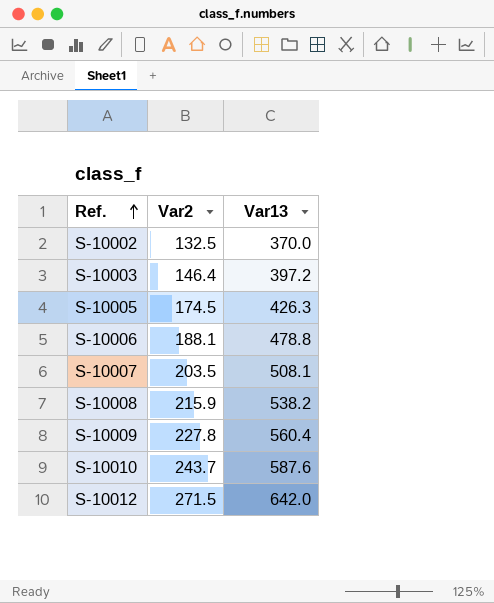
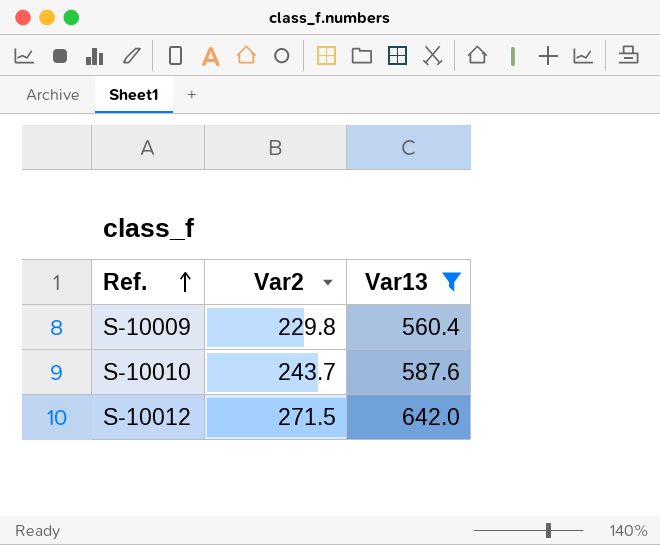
filter: none -> Var13 >= 560.4
S-10009 | Var2: 227.8 -> 229.8

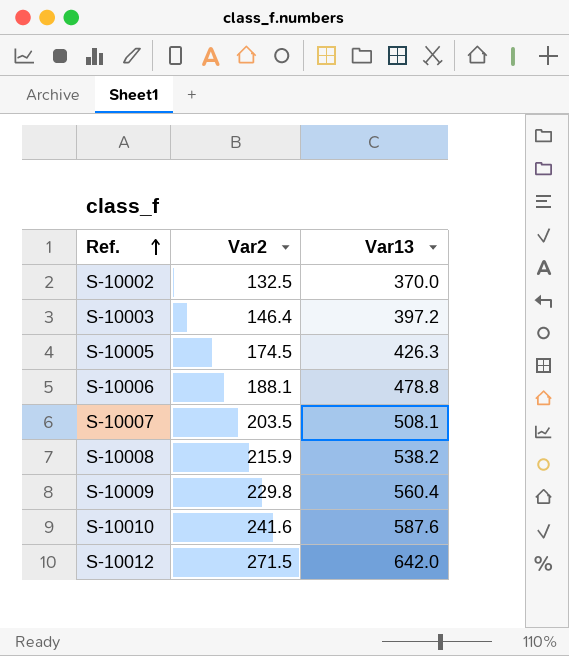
filter: Var13 >= 560.4 -> none
S-10010 | Var2: 243.7 -> 241.6

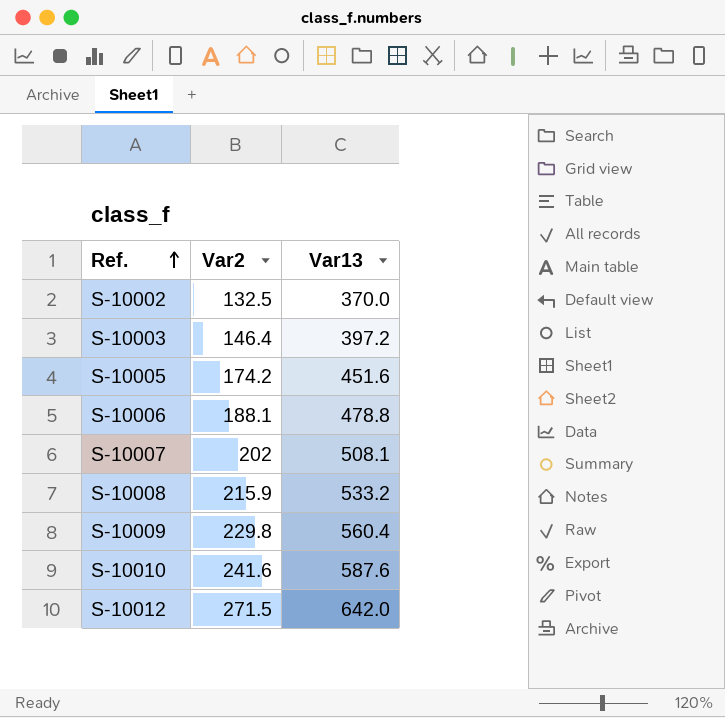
S-10005 | Var2: 174.5 -> 174.2
S-10005 | Var13: 426.3 -> 451.6
S-10007 | Var2: 203.5 -> 202
S-10008 | Var13: 538.2 -> 533.2

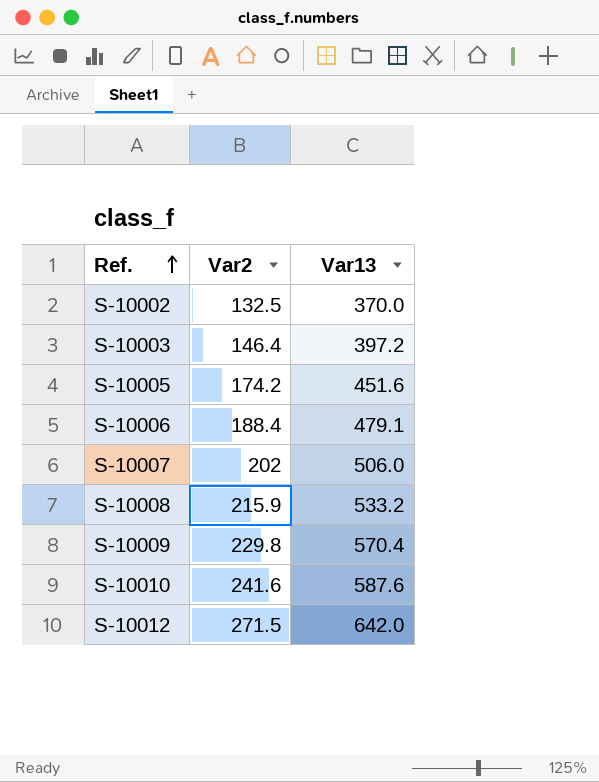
S-10006 | Var2: 188.1 -> 188.4
S-10006 | Var13: 478.8 -> 479.1
S-10007 | Var13: 508.1 -> 506.0
S-10009 | Var13: 560.4 -> 570.4

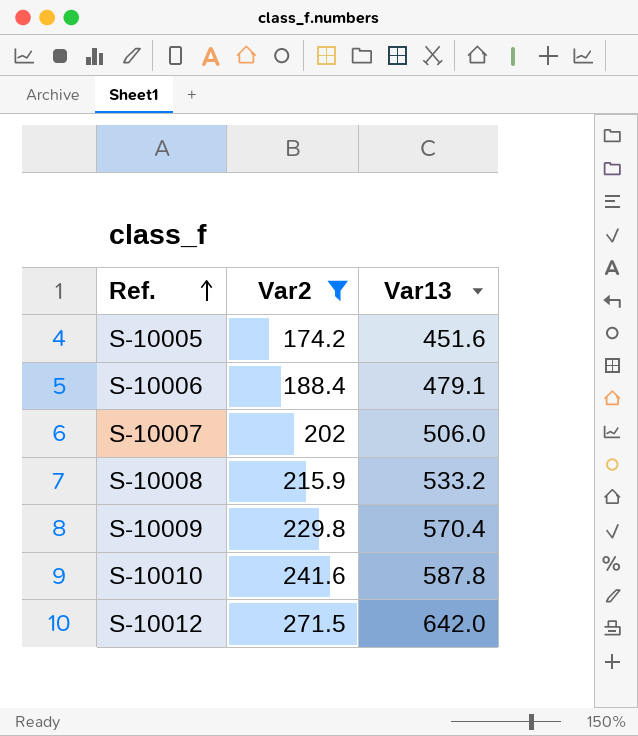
filter: none -> Var2 >= 174.2
S-10010 | Var13: 587.6 -> 587.8

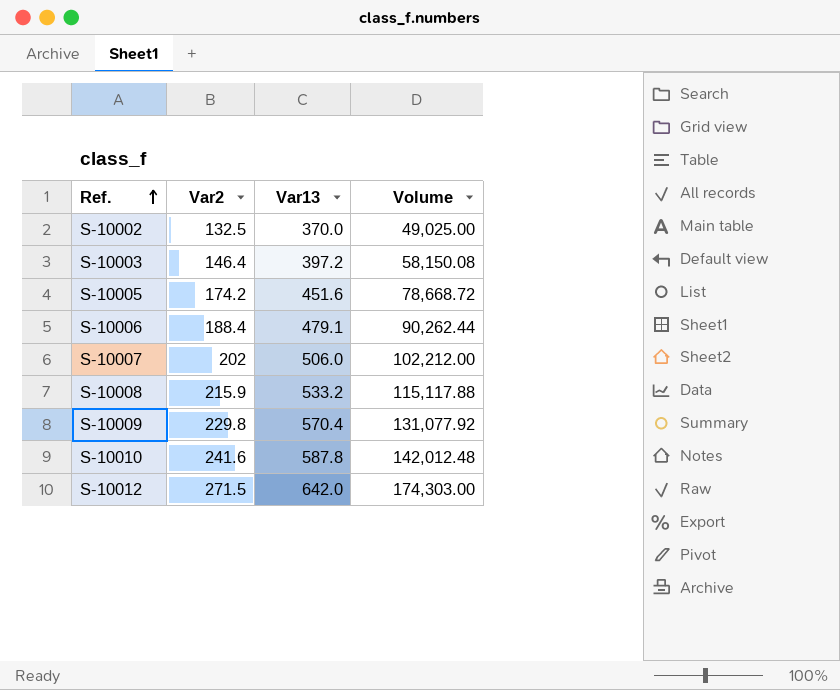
filter: Var2 >= 174.2 -> none
column Volume | formula: none -> [Var2] * [Var13]

